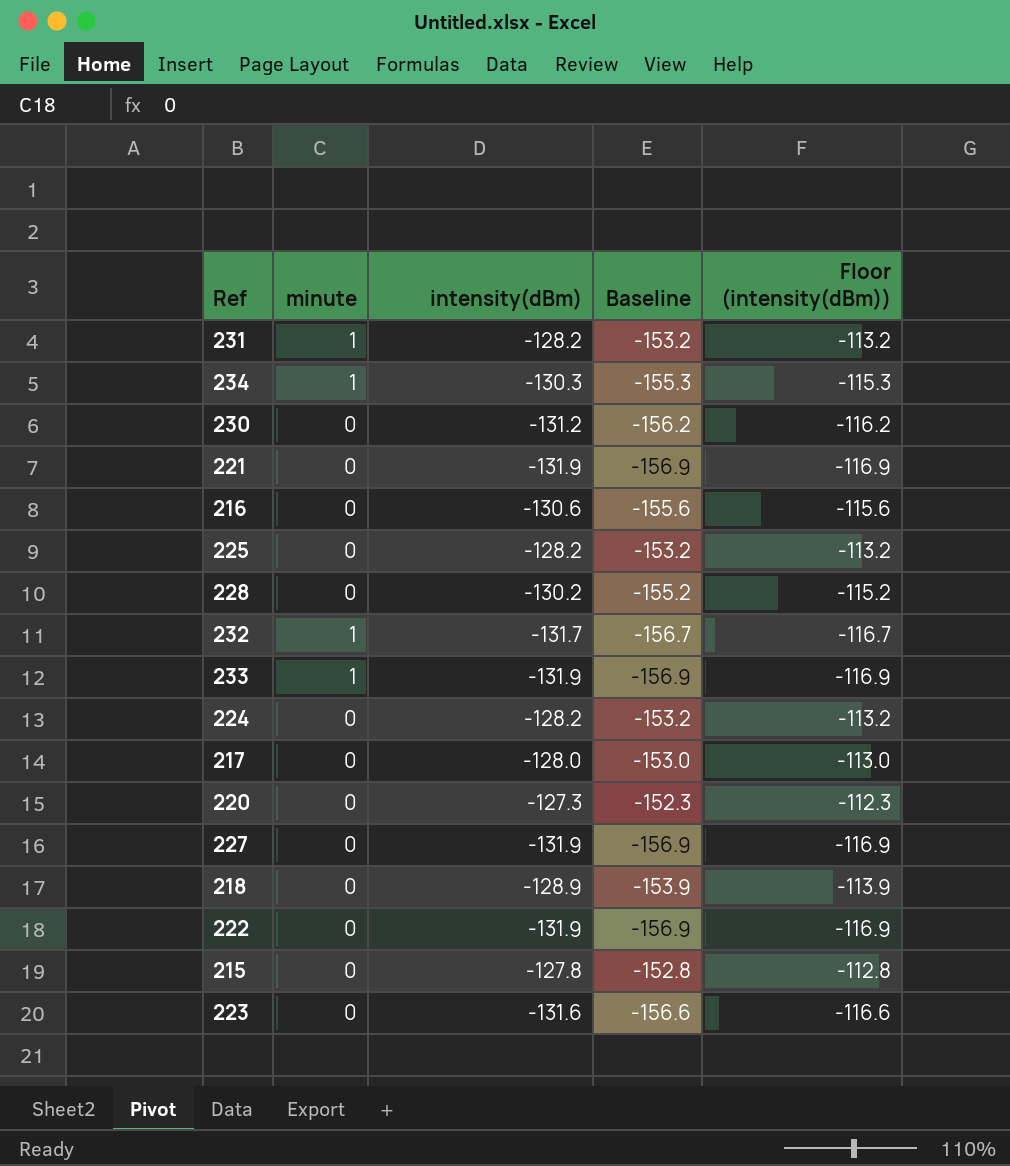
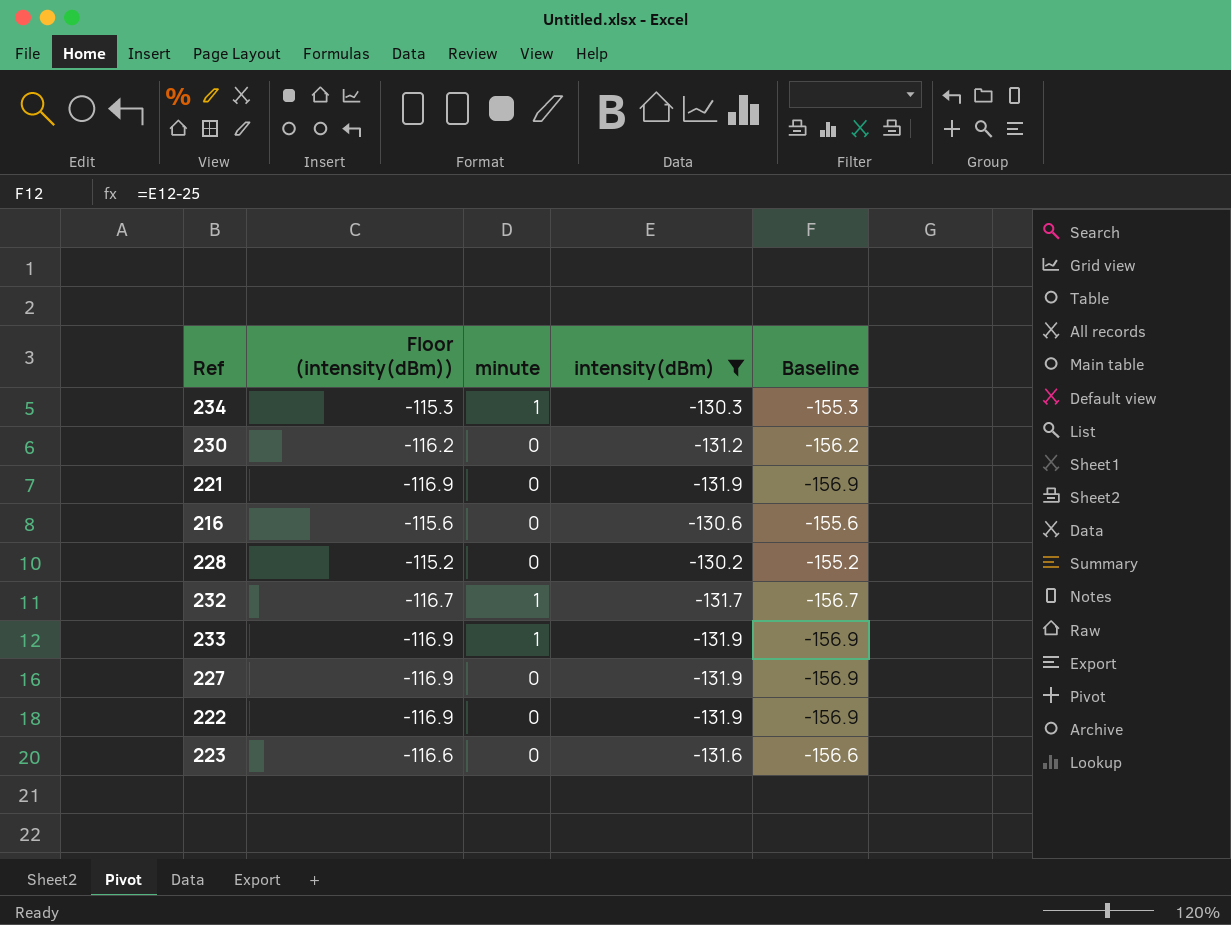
filter: none -> intensity(dBm) <= -130.2
column Floor (intensity(dBm)) | position: 5 -> 2

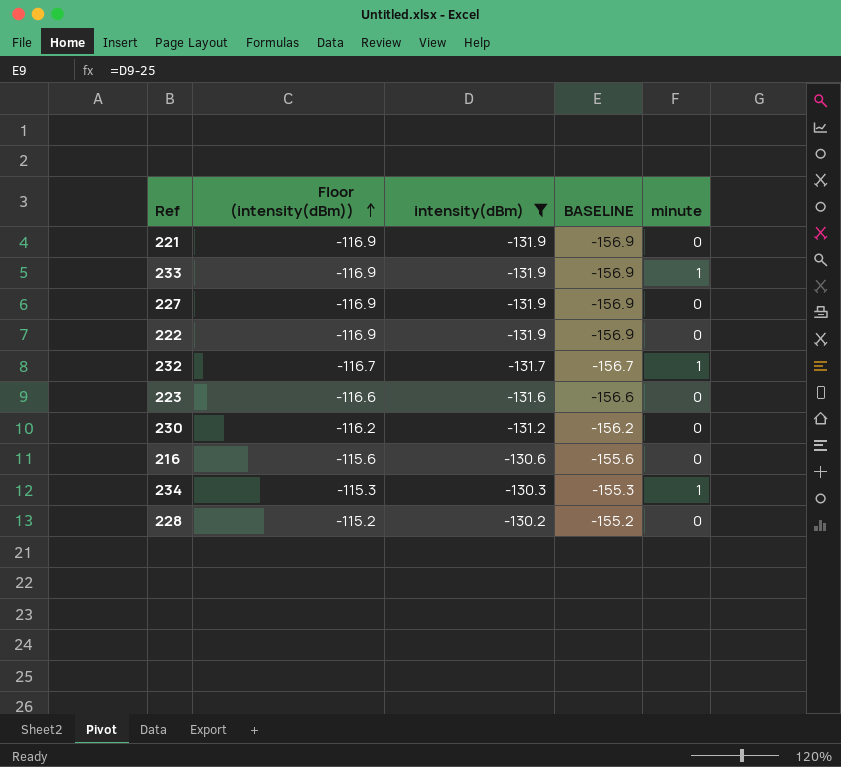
row order: none -> Floor (intensity(dBm)) ascending
column name: Baseline -> BASELINE
column minute | position: 3 -> 5

